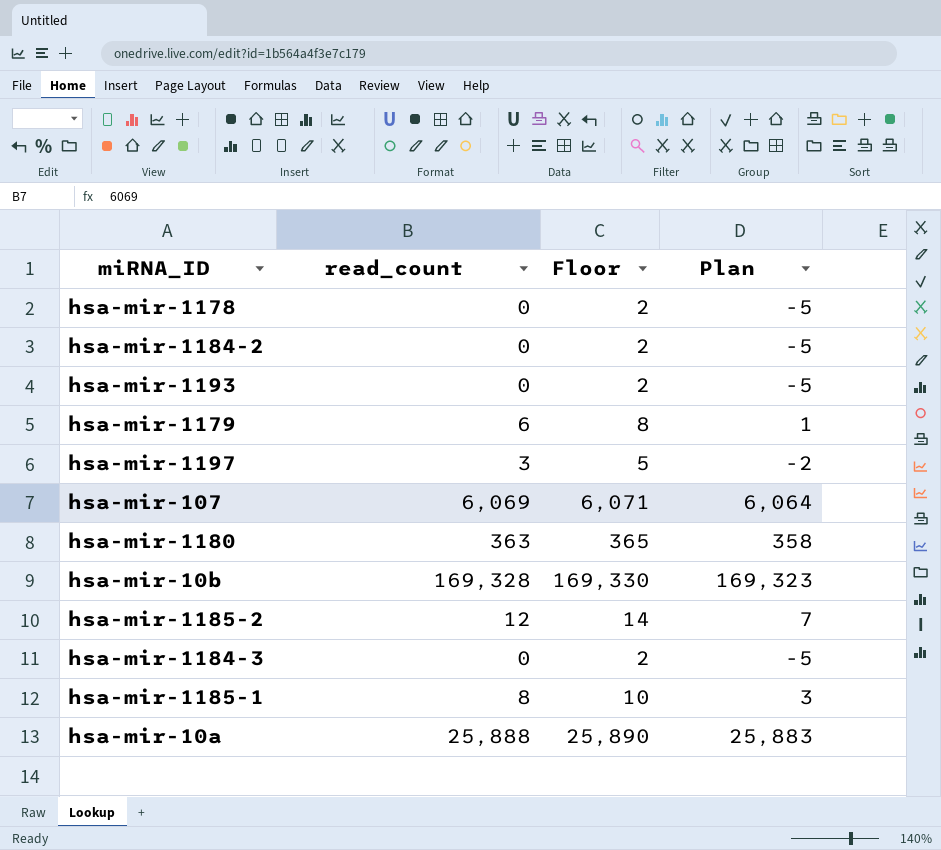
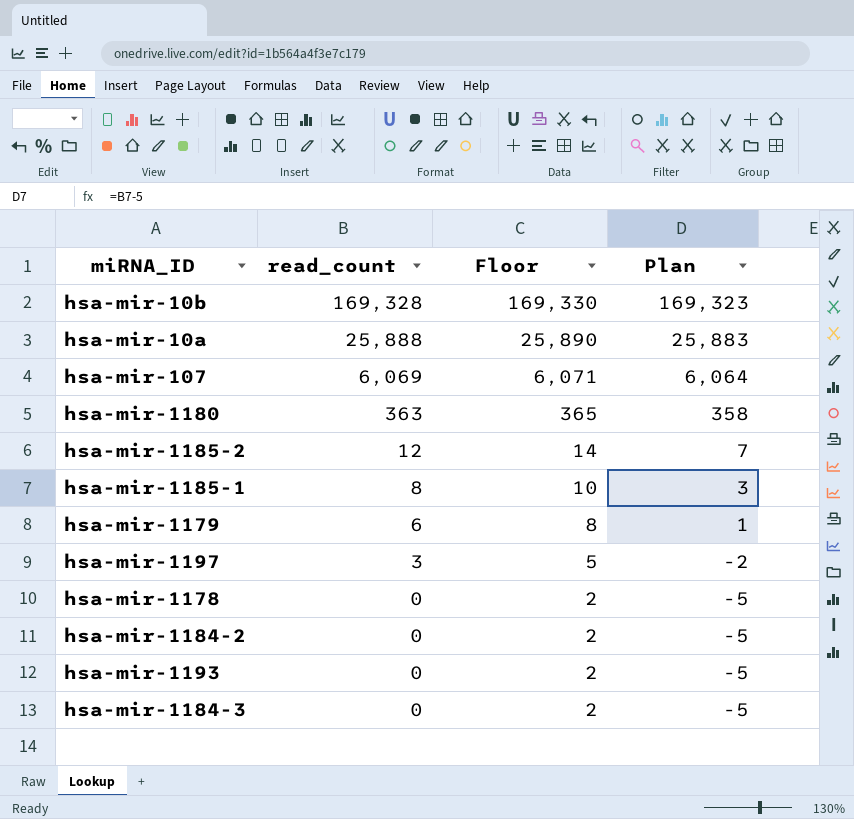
row order: none -> read_count descending

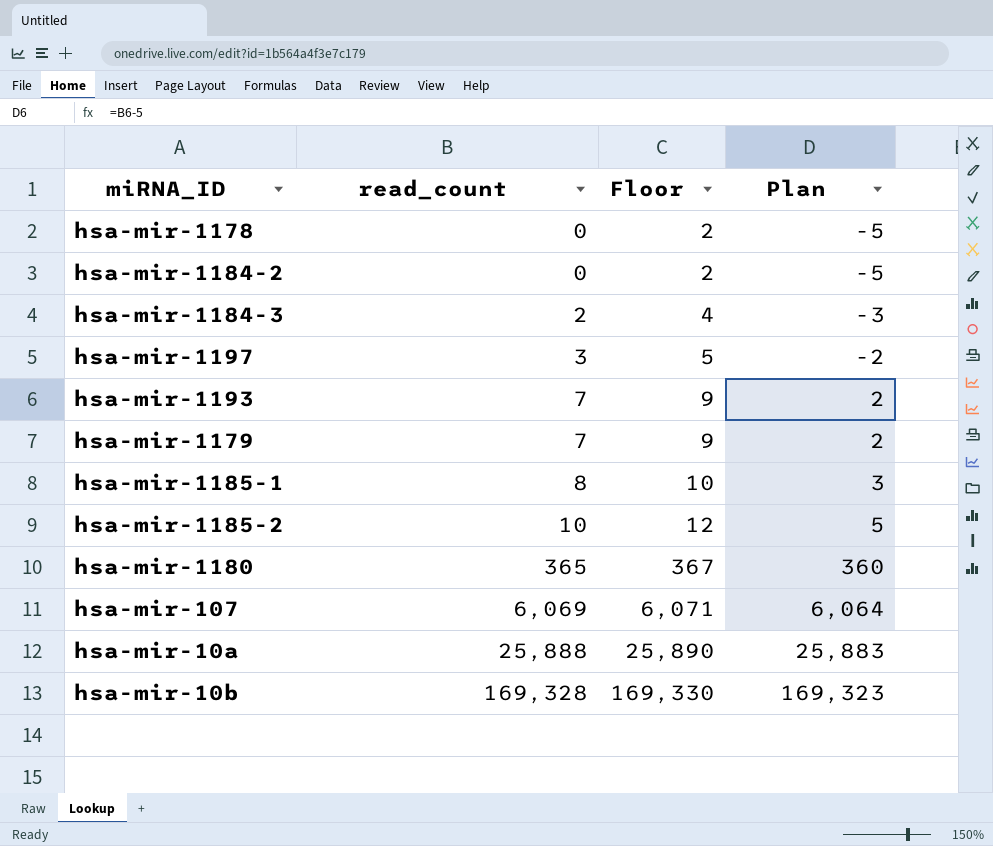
row order: read_count descending -> read_count ascending
hsa-mir-1184-3 | read_count: 0 -> 2
hsa-mir-1184-3 | Floor: 2 -> 4
hsa-mir-1184-3 | Plan: -5 -> -3
hsa-mir-1193 | read_count: 0 -> 7
hsa-mir-1193 | Floor: 2 -> 9
hsa-mir-1193 | Plan: -5 -> 2
hsa-mir-1179 | read_count: 6 -> 7
hsa-mir-1179 | Floor: 8 -> 9
hsa-mir-1179 | Plan: 1 -> 2
hsa-mir-1185-2 | read_count: 12 -> 10
hsa-mir-1185-2 | Floor: 14 -> 12
hsa-mir-1185-2 | Plan: 7 -> 5
hsa-mir-1180 | read_count: 363 -> 365
hsa-mir-1180 | Floor: 365 -> 367
hsa-mir-1180 | Plan: 358 -> 360

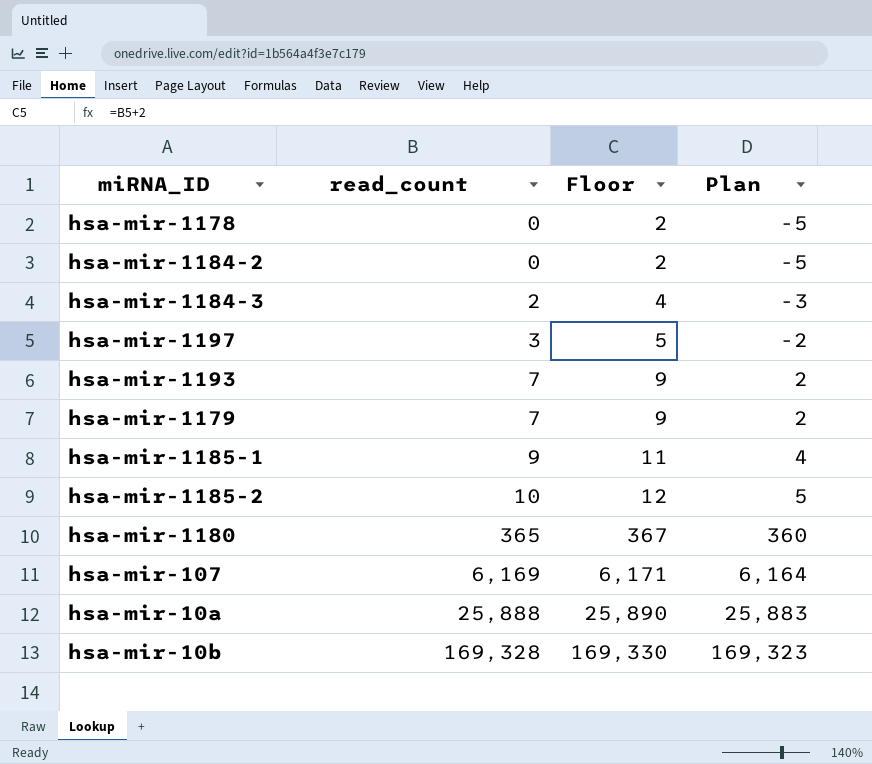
hsa-mir-1185-1 | read_count: 8 -> 9
hsa-mir-1185-1 | Floor: 10 -> 11
hsa-mir-1185-1 | Plan: 3 -> 4
hsa-mir-107 | read_count: 6,069 -> 6,169
hsa-mir-107 | Floor: 6,071 -> 6,171
hsa-mir-107 | Plan: 6,064 -> 6,164

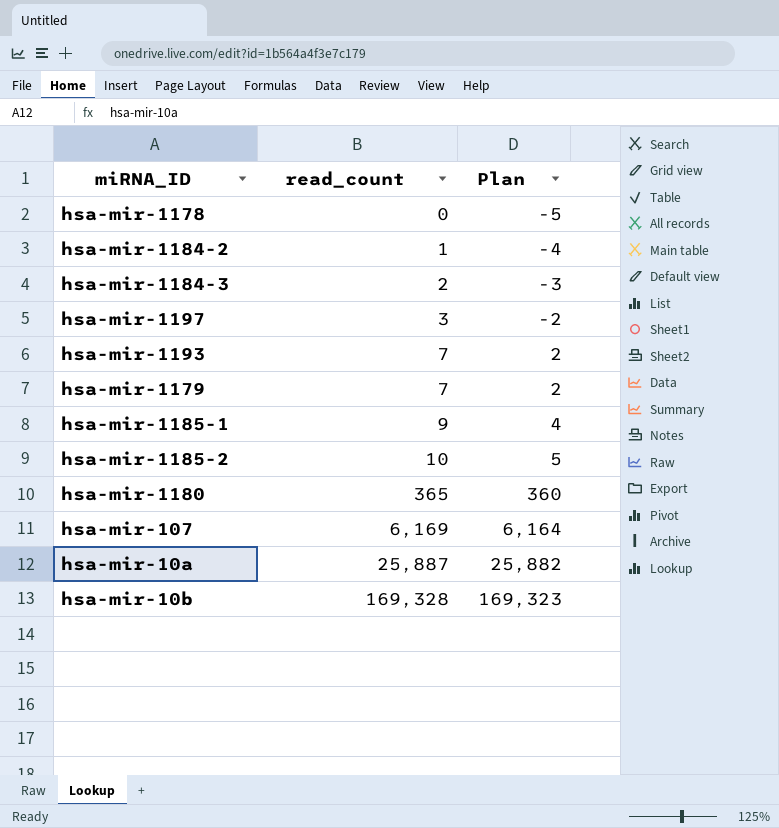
column Floor | formula: [read_count] + 2 -> none
hsa-mir-1184-2 | read_count: 0 -> 1
hsa-mir-1184-2 | Plan: -5 -> -4
hsa-mir-10a | read_count: 25,888 -> 25,887
hsa-mir-10a | Plan: 25,883 -> 25,882

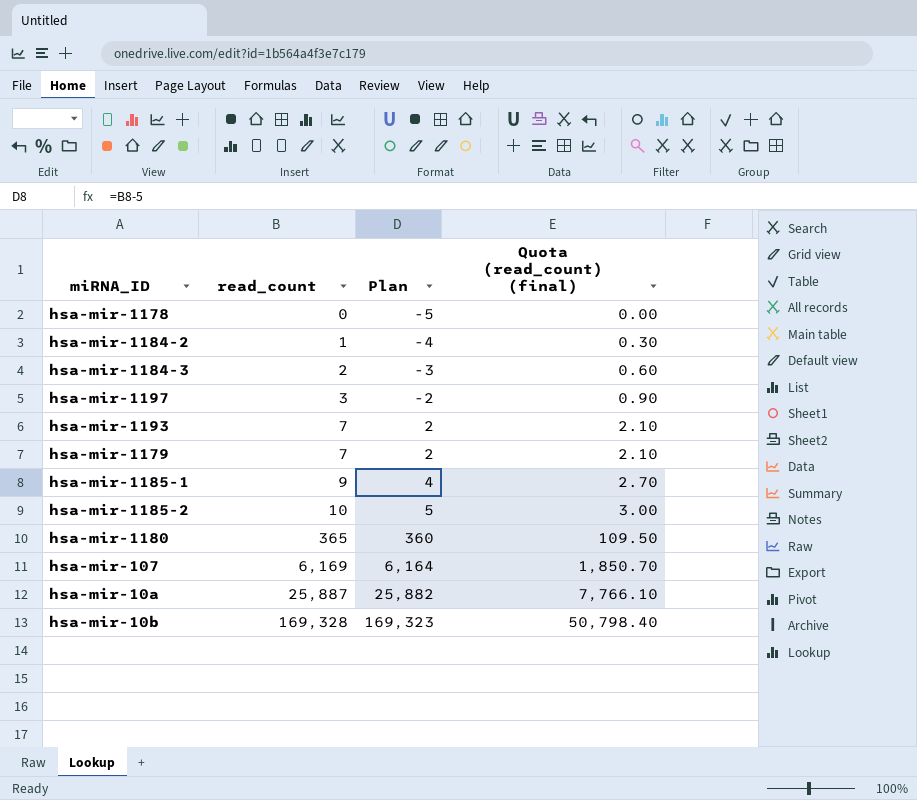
column Quota (read_count) (final) | formula: none -> [read_count] * 0.3

